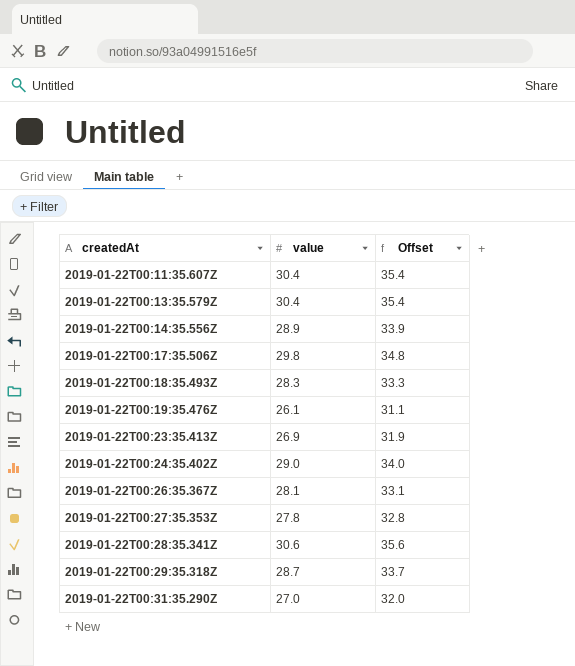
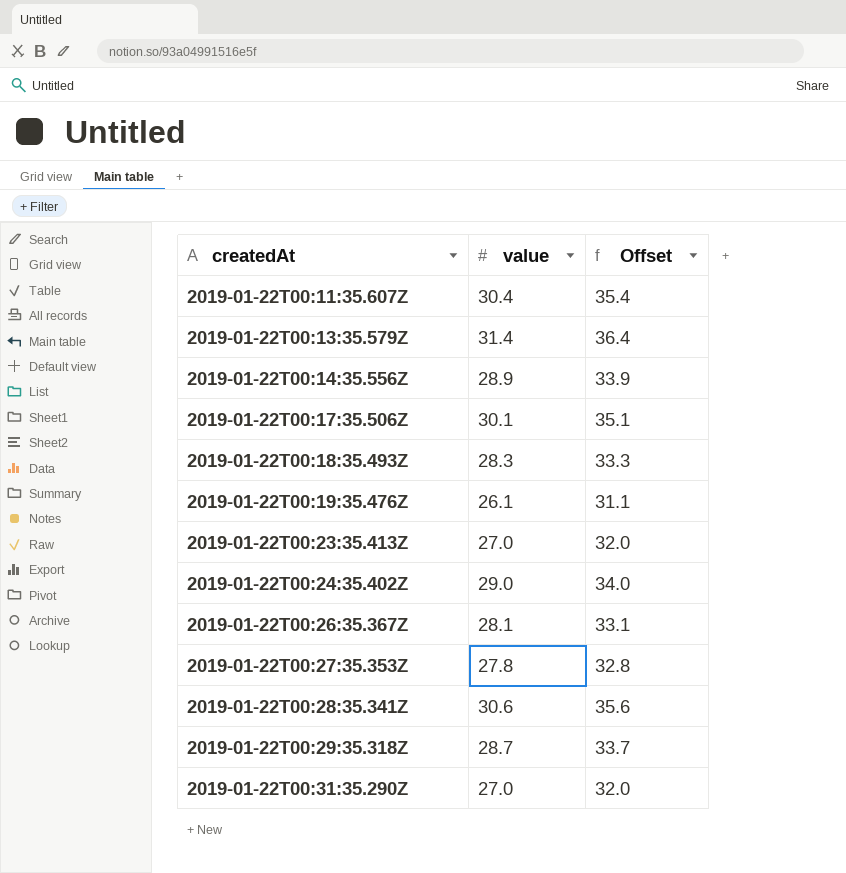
2019-01-22T00:13:35.579Z | value: 30.4 -> 31.4
2019-01-22T00:13:35.579Z | Offset: 35.4 -> 36.4
2019-01-22T00:17:35.506Z | value: 29.8 -> 30.1
2019-01-22T00:17:35.506Z | Offset: 34.8 -> 35.1
2019-01-22T00:23:35.413Z | value: 26.9 -> 27.0
2019-01-22T00:23:35.413Z | Offset: 31.9 -> 32.0

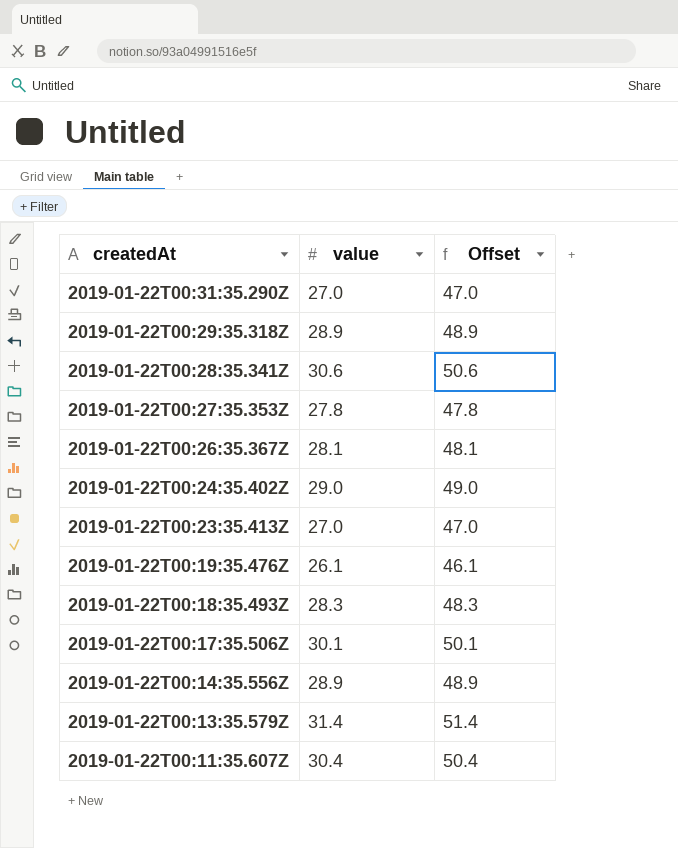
row order: createdAt ascending -> createdAt descending
column Offset | formula: [value] + 5 -> [value] + 20
2019-01-22T00:29:35.318Z | value: 28.7 -> 28.9

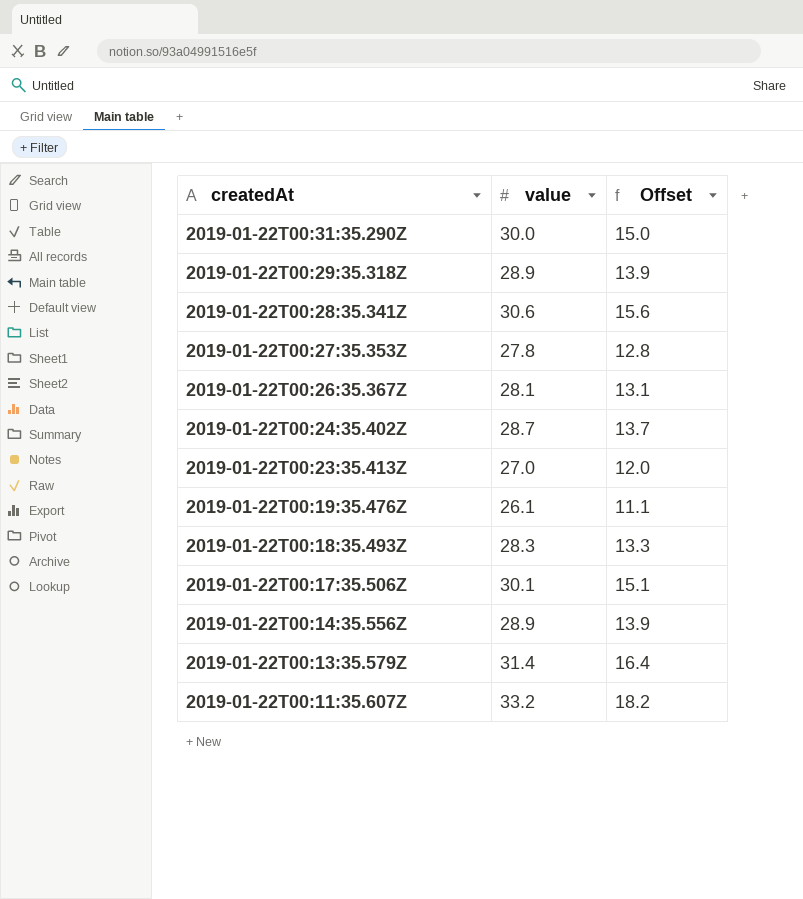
column Offset | formula: [value] + 20 -> [value] - 15
2019-01-22T00:31:35.290Z | value: 27.0 -> 30.0
2019-01-22T00:24:35.402Z | value: 29.0 -> 28.7
2019-01-22T00:11:35.607Z | value: 30.4 -> 33.2

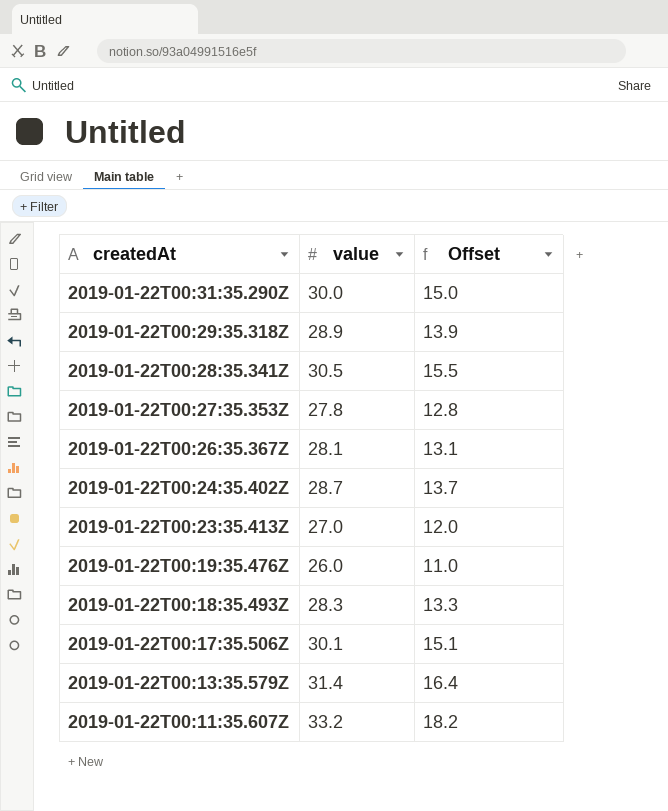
row 2019-01-22T00:14:35.556Z: 28.9 | 13.9 -> none
2019-01-22T00:28:35.341Z | value: 30.6 -> 30.5
2019-01-22T00:28:35.341Z | Offset: 15.6 -> 15.5
2019-01-22T00:19:35.476Z | value: 26.1 -> 26.0
2019-01-22T00:19:35.476Z | Offset: 11.1 -> 11.0

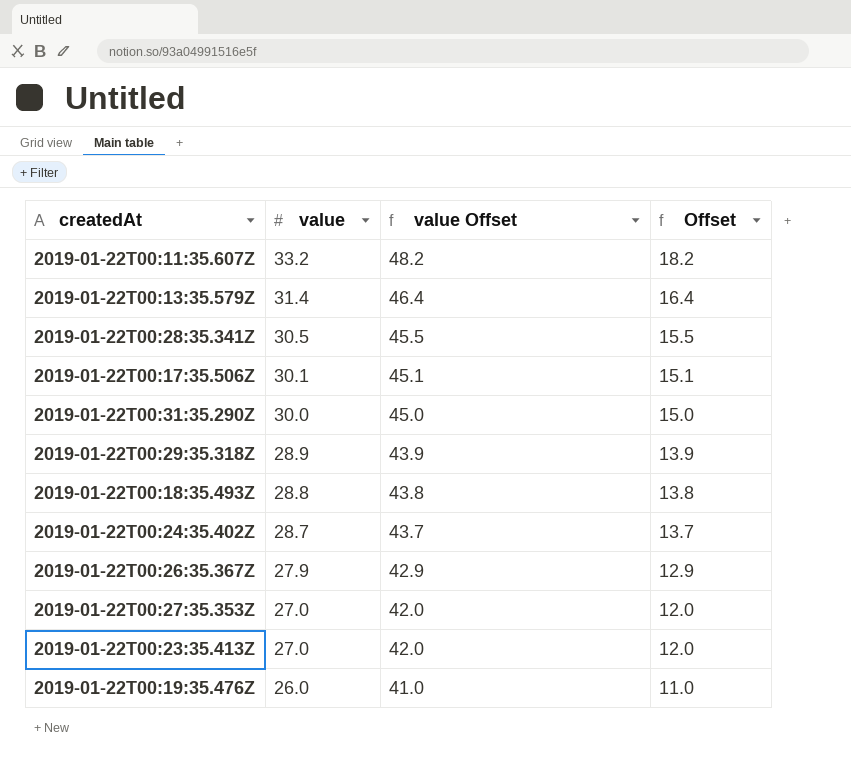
row order: createdAt descending -> value descending
column value Offset | formula: none -> [value] + 15
2019-01-22T00:18:35.493Z | value: 28.3 -> 28.8
2019-01-22T00:18:35.493Z | Offset: 13.3 -> 13.8
2019-01-22T00:26:35.367Z | value: 28.1 -> 27.9
2019-01-22T00:26:35.367Z | Offset: 13.1 -> 12.9
2019-01-22T00:27:35.353Z | value: 27.8 -> 27.0
2019-01-22T00:27:35.353Z | Offset: 12.8 -> 12.0

